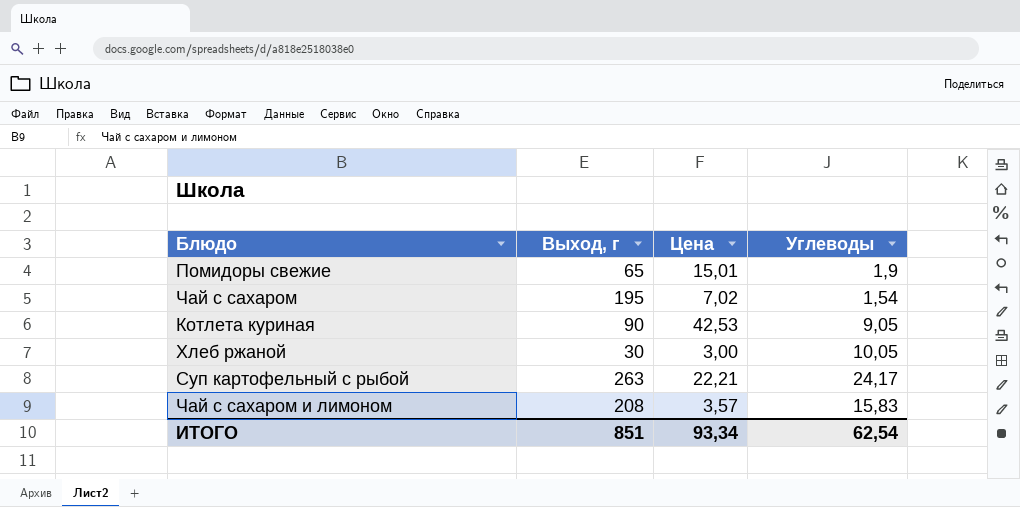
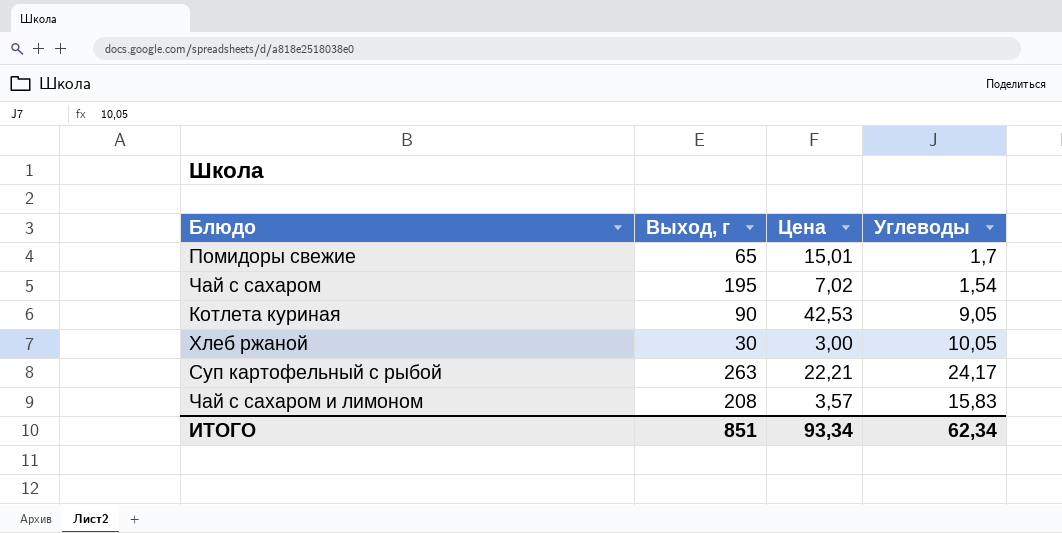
Помидоры свежие | Углеводы: 1,9 -> 1,7
ИТОГО | Углеводы: 62,54 -> 62,34

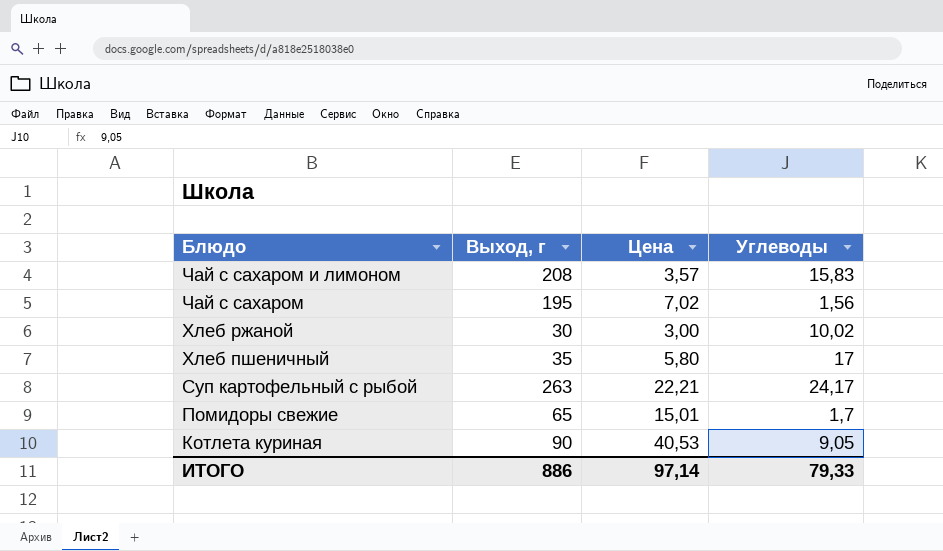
row order: none -> Блюдо descending
Чай с сахаром | Углеводы: 1,54 -> 1,56
Хлеб ржаной | Углеводы: 10,05 -> 10,02
row Хлеб пшеничный: none -> 35 | 5,80 | 17
Котлета куриная | Цена: 42,53 -> 40,53
ИТОГО | Выход, г: 851 -> 886
ИТОГО | Цена: 93,34 -> 97,14
ИТОГО | Углеводы: 62,34 -> 79,33

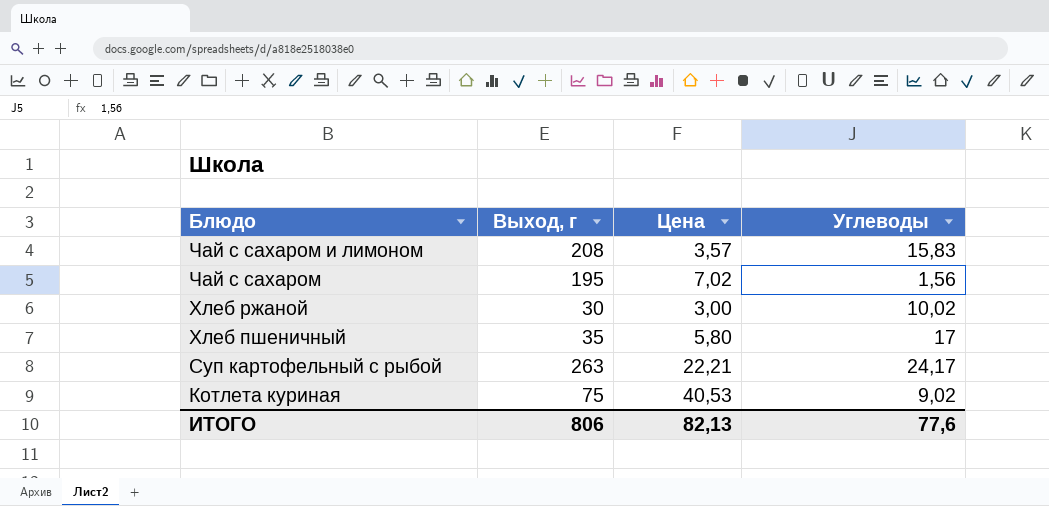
row Помидоры свежие: 65 | 15,01 | 1,7 -> none
Котлета куриная | Выход, г: 90 -> 75
Котлета куриная | Углеводы: 9,05 -> 9,02
ИТОГО | Выход, г: 886 -> 806
ИТОГО | Цена: 97,14 -> 82,13
ИТОГО | Углеводы: 79,33 -> 77,6

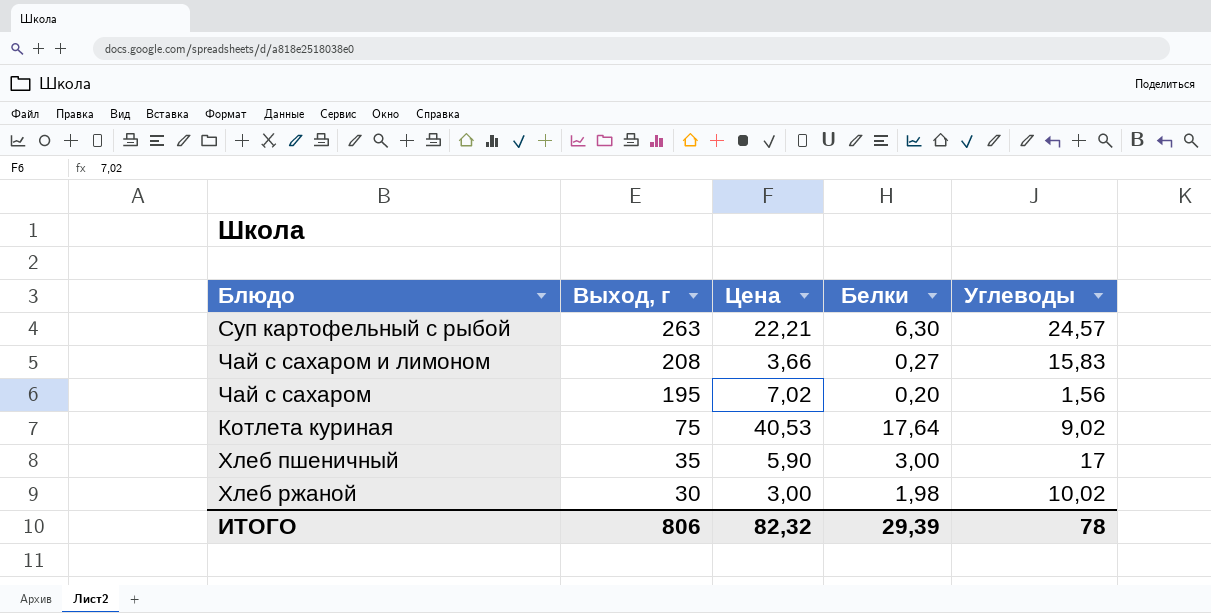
row order: Блюдо descending -> Выход, г descending
column Белки | position: none -> 4
Суп картофельный с рыбой | Углеводы: 24,17 -> 24,57
Чай с сахаром и лимоном | Цена: 3,57 -> 3,66
Хлеб пшеничный | Цена: 5,80 -> 5,90
ИТОГО | Цена: 82,13 -> 82,32
ИТОГО | Углеводы: 77,6 -> 78

